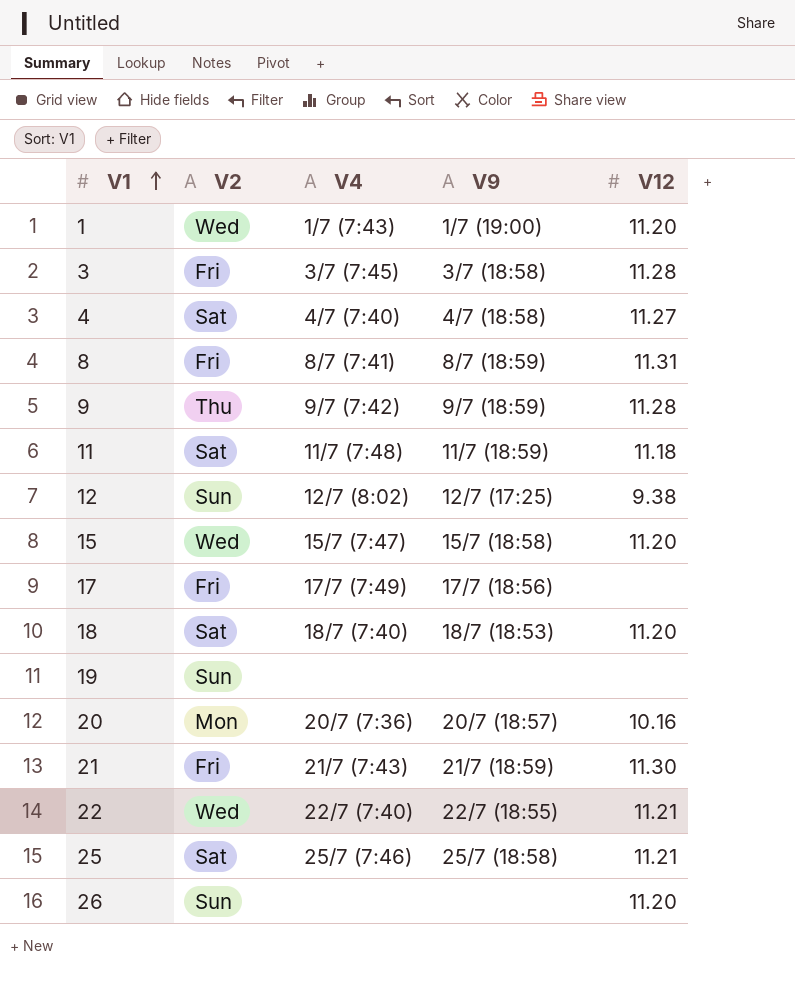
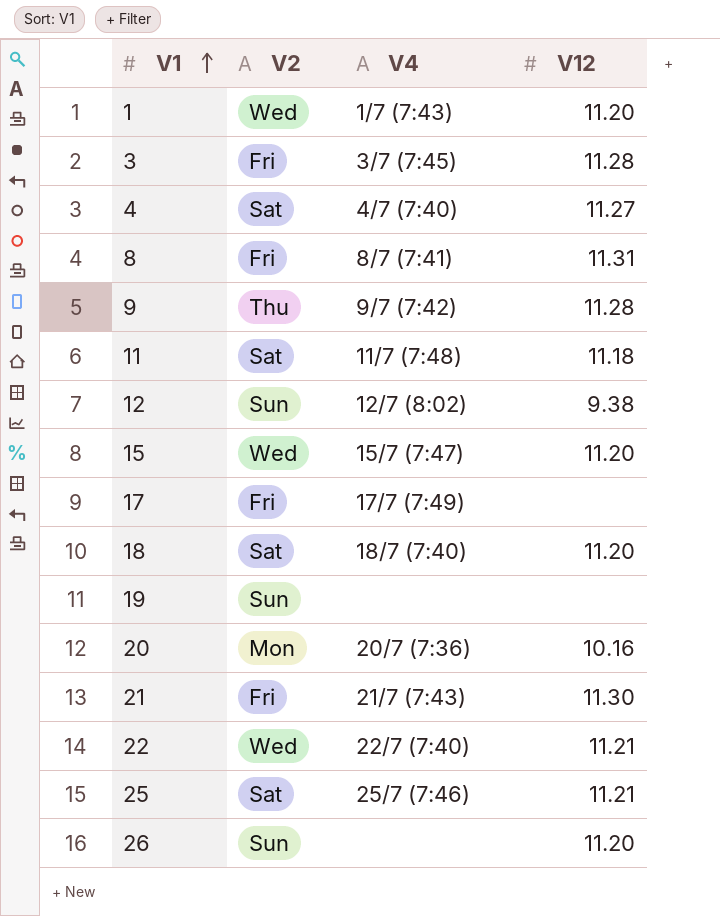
column V9 | position: 4 -> none

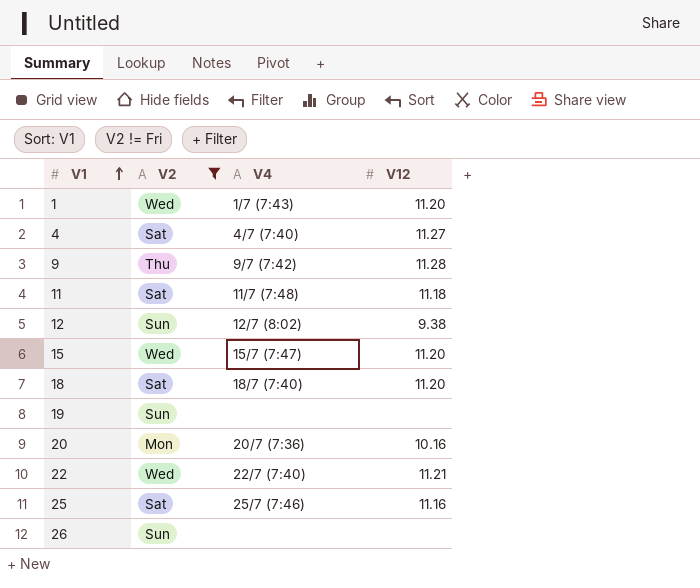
filter: none -> V2 != Fri
25 | V12: 11.21 -> 11.16
26 | V12: 11.20 -> none

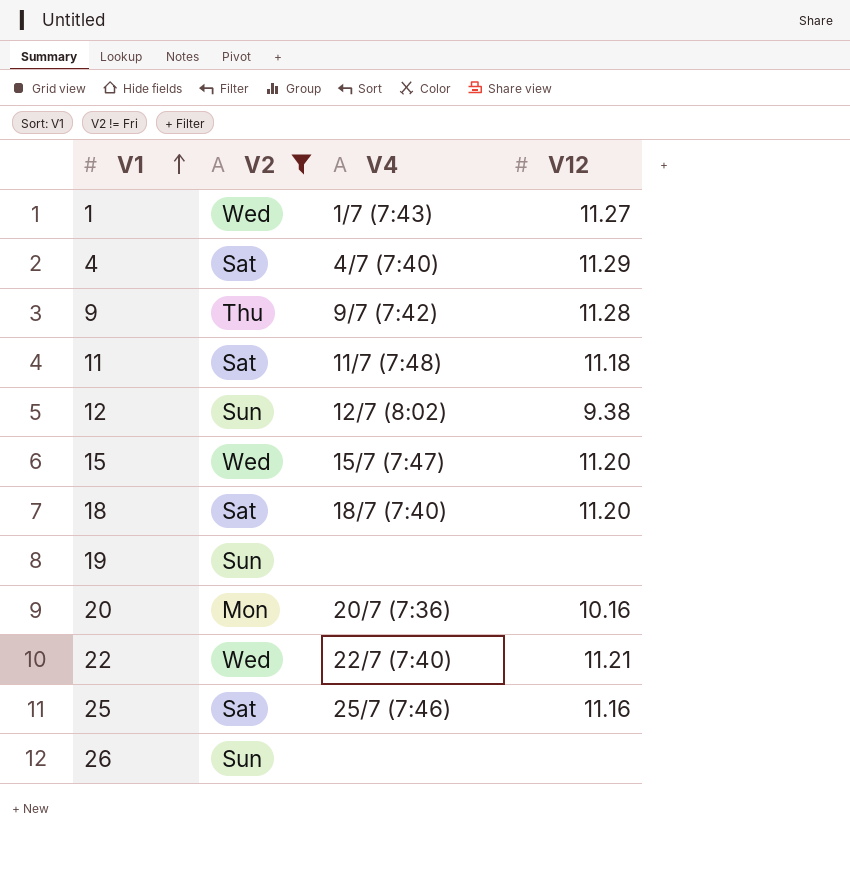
1 | V12: 11.20 -> 11.27
4 | V12: 11.27 -> 11.29

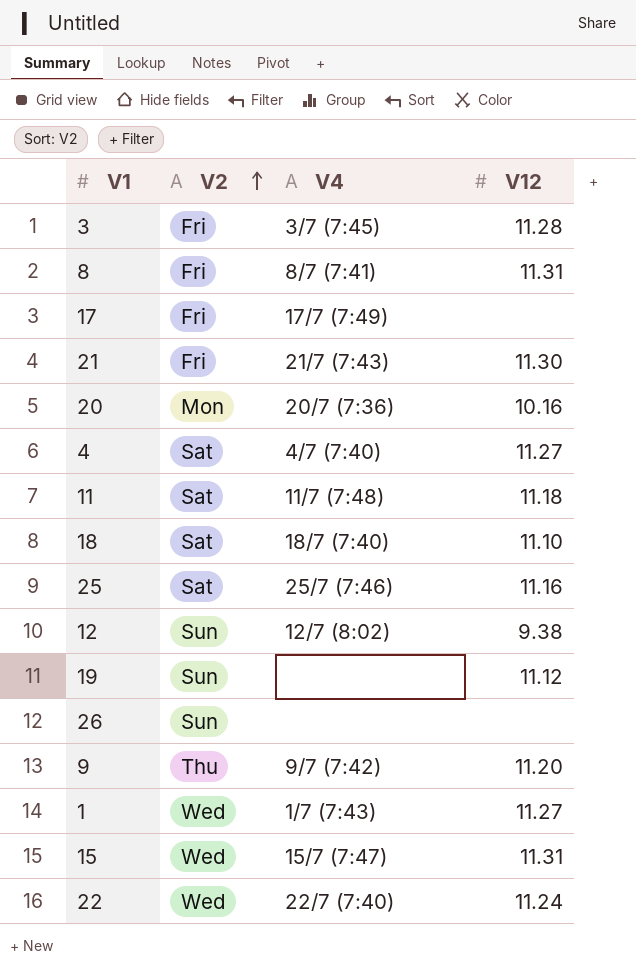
filter: V2 != Fri -> none
row order: V1 ascending -> V2 ascending
4 | V12: 11.29 -> 11.27
18 | V12: 11.20 -> 11.10
19 | V12: none -> 11.12
9 | V12: 11.28 -> 11.20
15 | V12: 11.20 -> 11.31
22 | V12: 11.21 -> 11.24

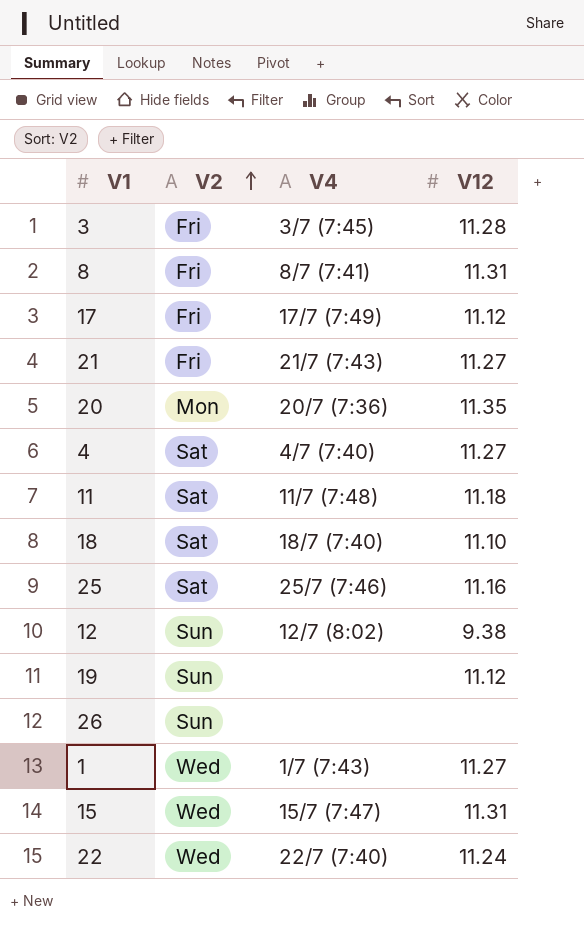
row 9: Thu | 9/7 (7:42) | 11.20 -> none
17 | V12: none -> 11.12
21 | V12: 11.30 -> 11.27
20 | V12: 10.16 -> 11.35

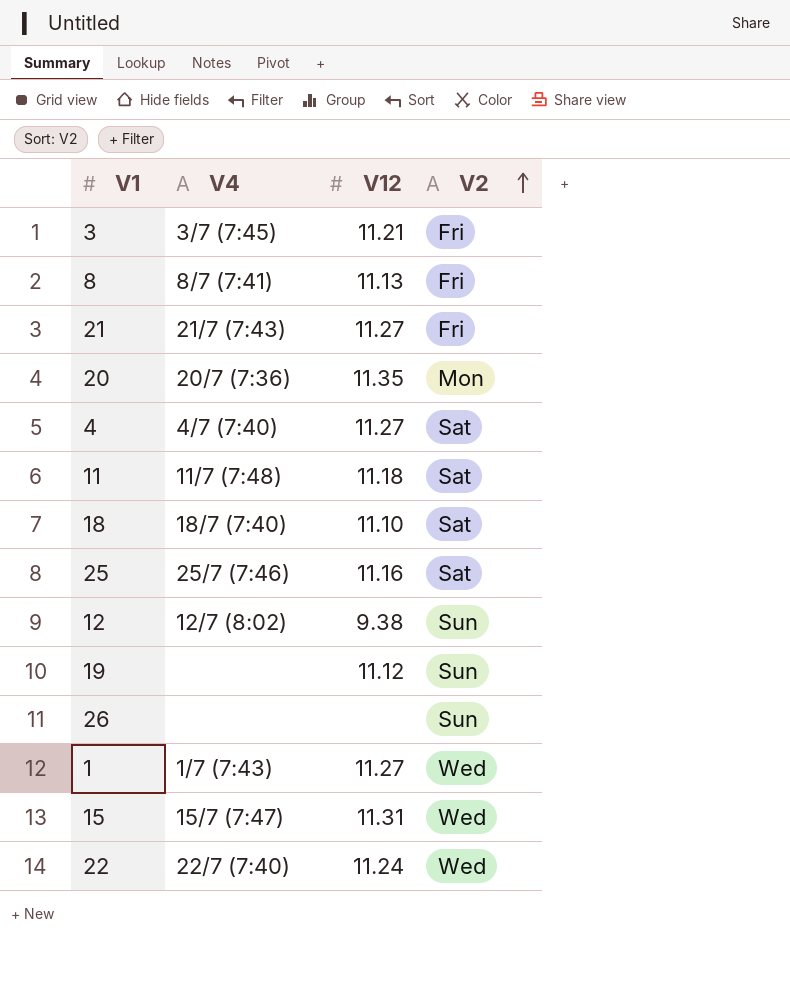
column V2 | position: 2 -> 4
row 17: Fri | 17/7 (7:49) | 11.12 -> none
3 | V12: 11.28 -> 11.21
8 | V12: 11.31 -> 11.13

